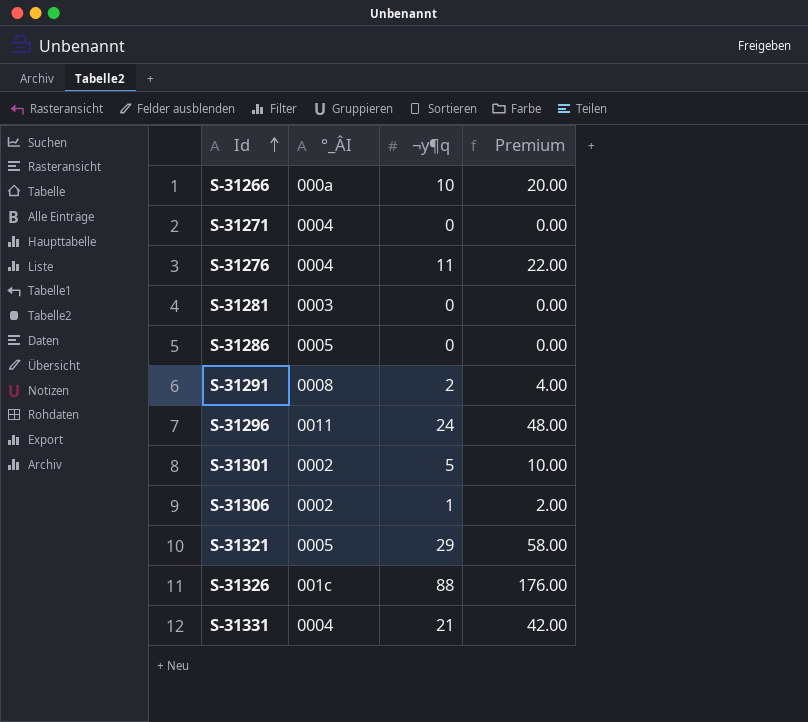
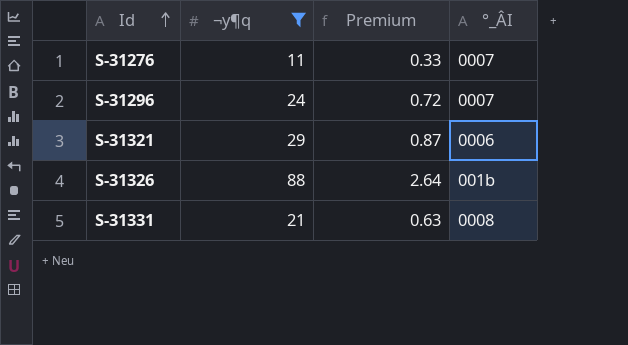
filter: none -> ¬y¶q >= 11
column Premium | formula: [¬y¶q] * 2 -> [¬y¶q] * 0.03
column °_ÂI | position: 2 -> 4
S-31276 | °_ÂI: 0004 -> 0007
S-31296 | °_ÂI: 0011 -> 0007
S-31321 | °_ÂI: 0005 -> 0006
S-31326 | °_ÂI: 001c -> 001b
S-31331 | °_ÂI: 0004 -> 0008

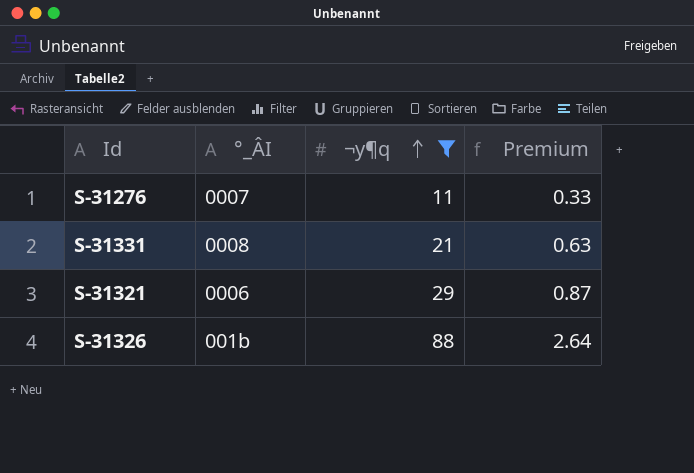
row order: Id ascending -> ¬y¶q ascending
column °_ÂI | position: 4 -> 2
row S-31296: 24 | 0.72 | 0007 -> none

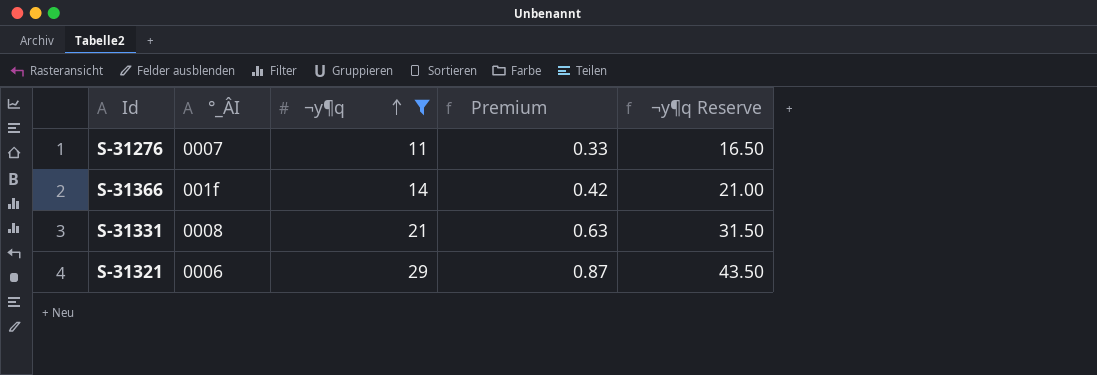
column ¬y¶q Reserve | formula: none -> [¬y¶q] * 1.5
row S-31326: 001b | 88 | 2.64 -> none
row S-31366: none -> 001f | 14 | 0.42 | 21.00

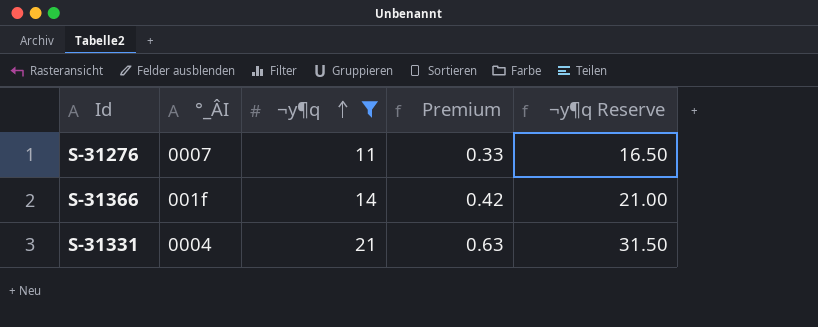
row S-31321: 0006 | 29 | 0.87 | 43.50 -> none
S-31331 | °_ÂI: 0008 -> 0004

